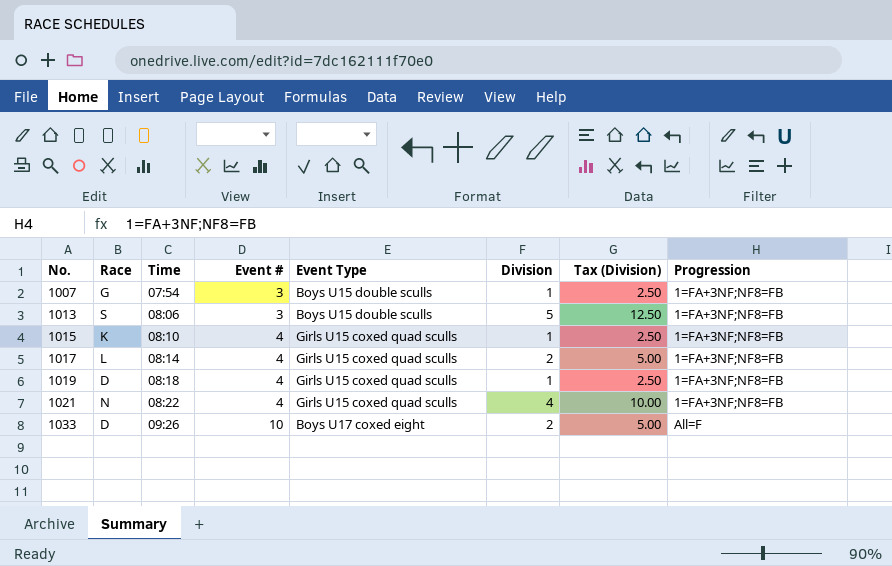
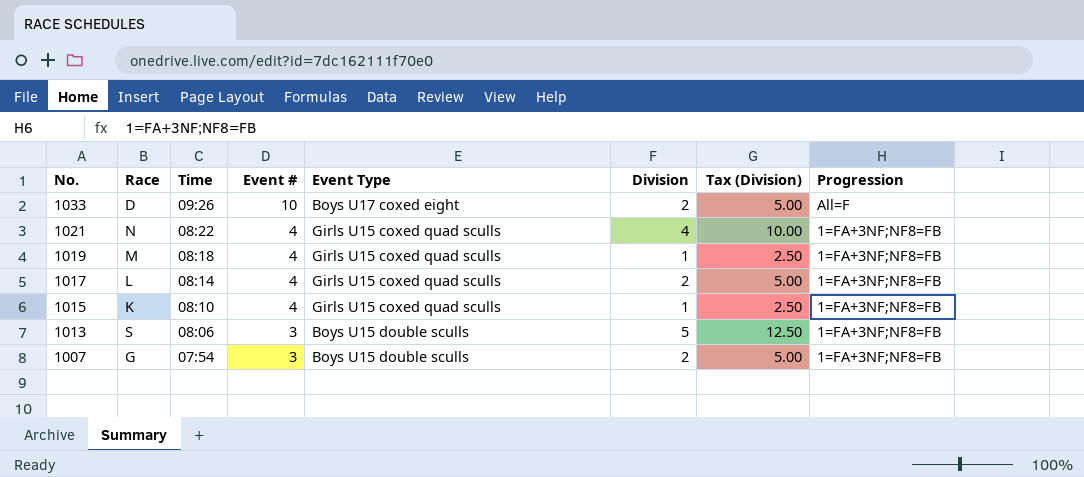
row order: No. ascending -> No. descending
1019 | Race: D -> M
1007 | Division: 1 -> 2
1007 | Tax (Division): 2.50 -> 5.00

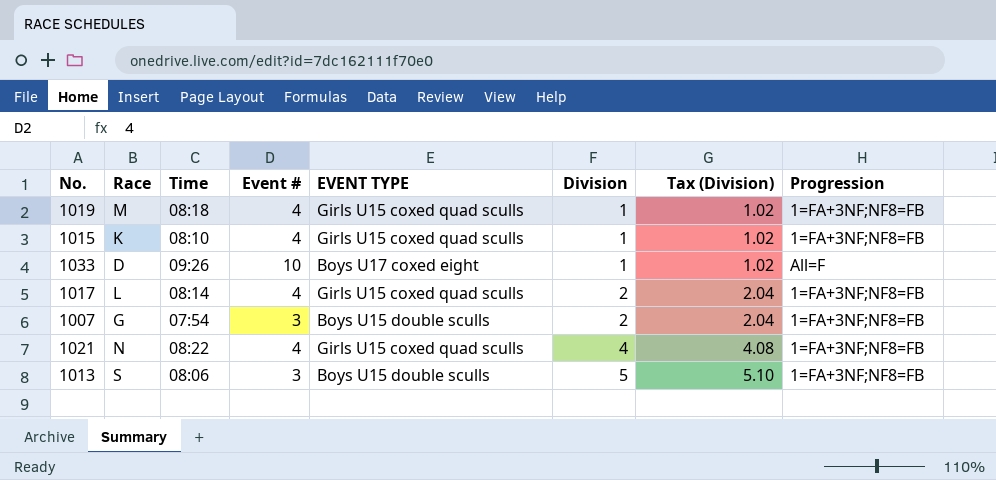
row order: No. descending -> Division ascending
column name: Event Type -> EVENT TYPE
column Tax (Division) | formula: [Division] * 2.5 -> [Division] * 1.02
1033 | Division: 2 -> 1

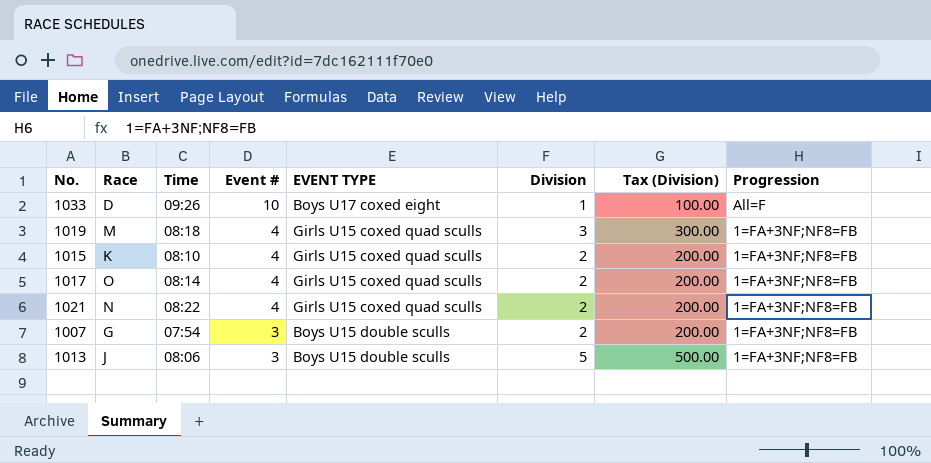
row order: Division ascending -> Event # descending
column Tax (Division) | formula: [Division] * 1.02 -> [Division] * 100
1019 | Division: 1 -> 3
1015 | Division: 1 -> 2
1017 | Race: L -> O
1021 | Division: 4 -> 2
1013 | Race: S -> J

